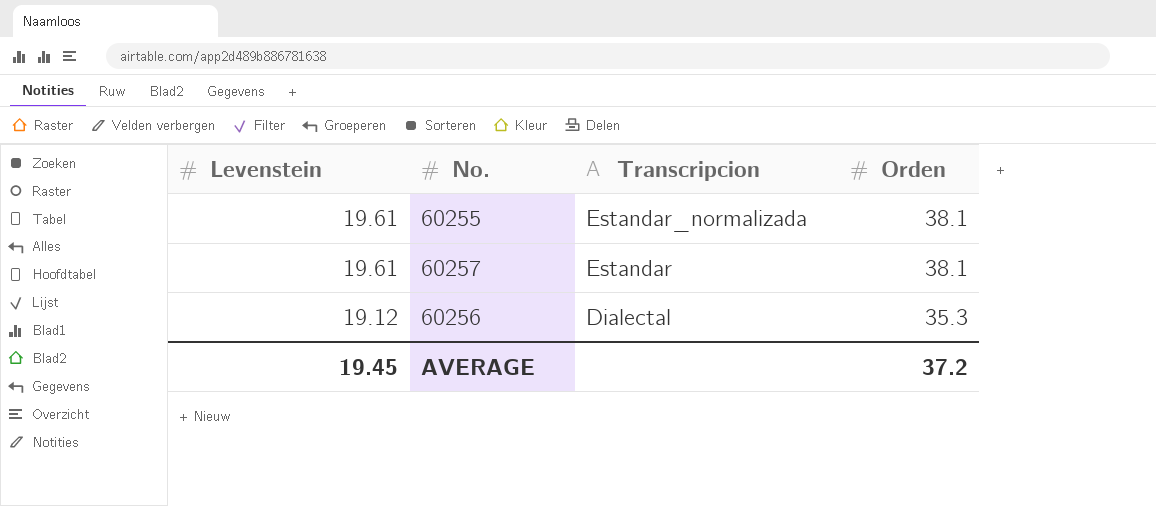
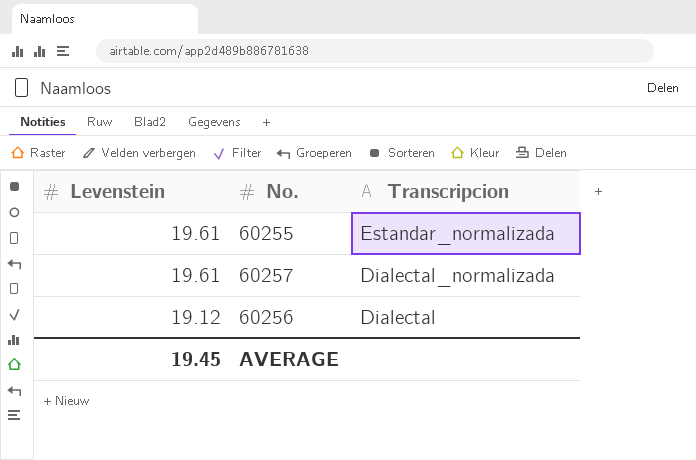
column Orden | position: 4 -> none
60257 | Transcripcion: Estandar -> Dialectal_normalizada

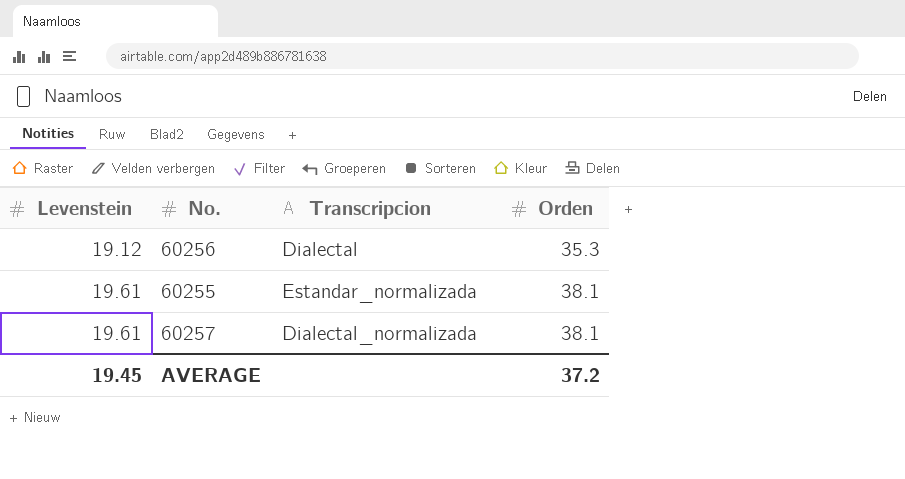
row order: Levenstein descending -> Levenstein ascending
column Orden | position: none -> 4

